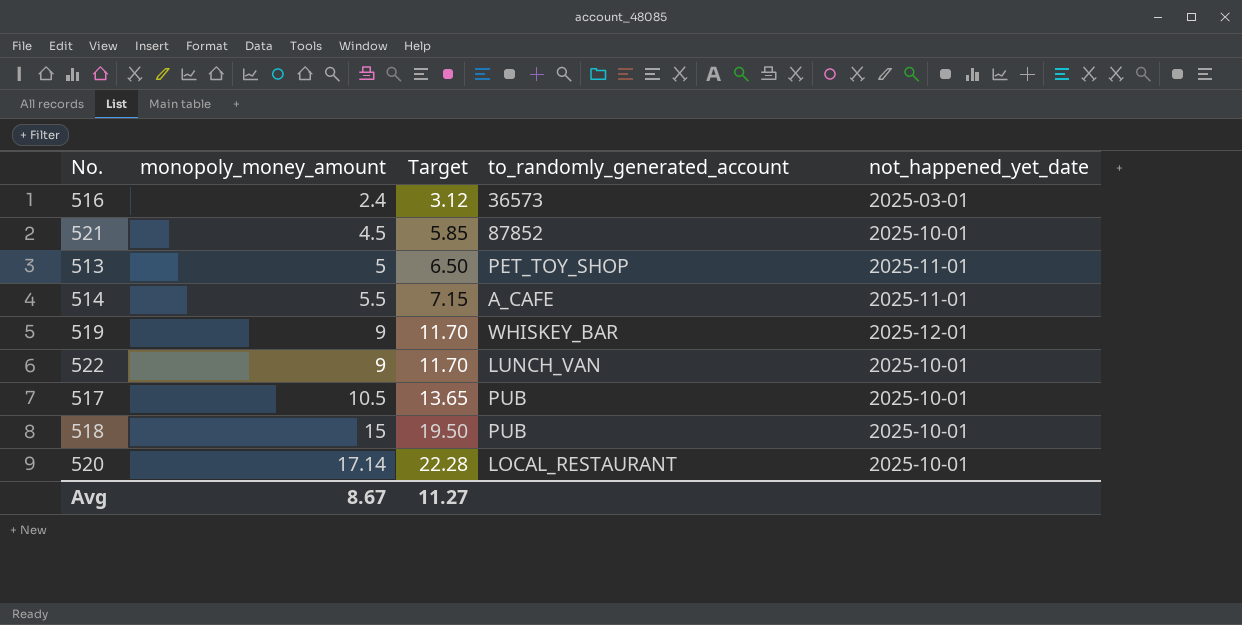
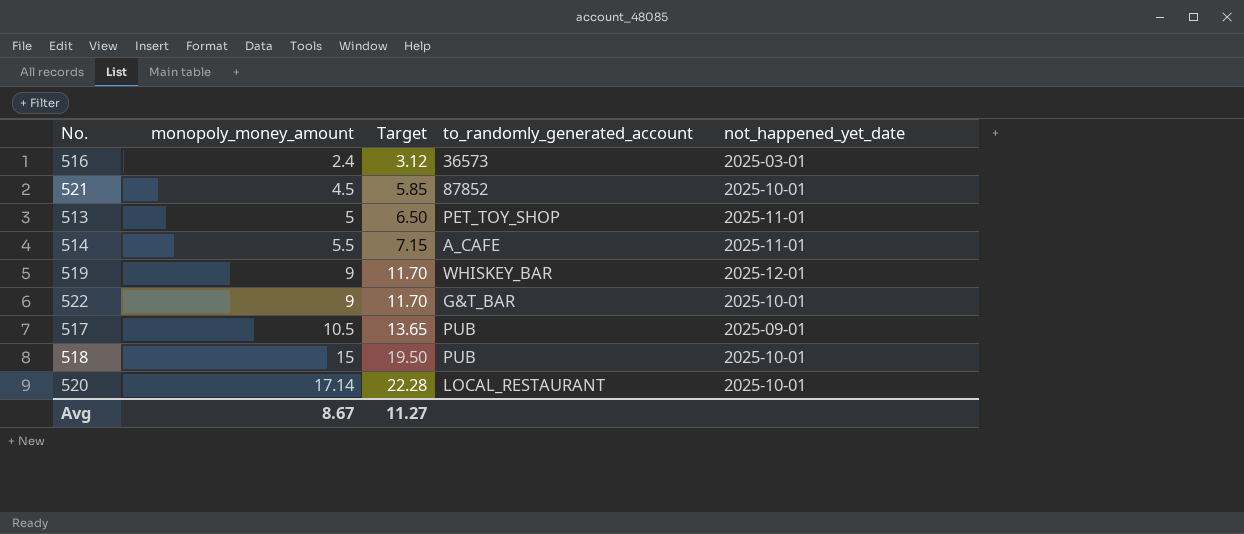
522 | to_randomly_generated_account: LUNCH_VAN -> G&T_BAR
517 | not_happened_yet_date: 2025-10-01 -> 2025-09-01

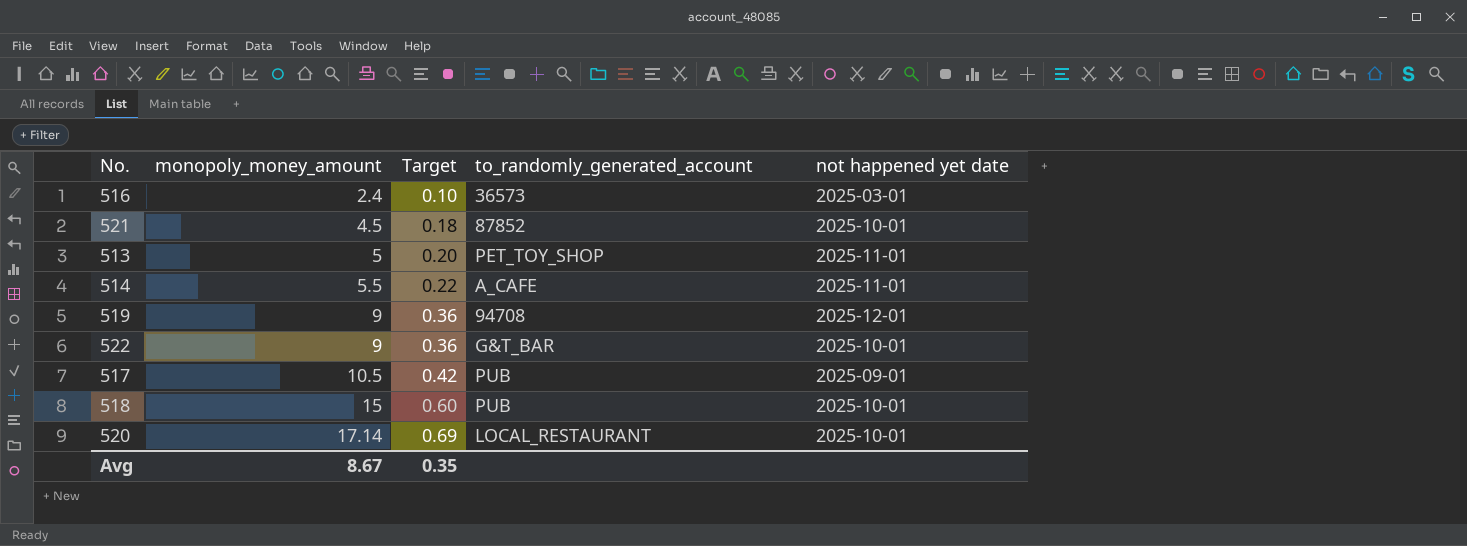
column Target | formula: [monopoly_money_amount] * 1.3 -> [monopoly_money_amount] * 0.04
column name: not_happened_yet_date -> not happened yet date
519 | to_randomly_generated_account: WHISKEY_BAR -> 94708
Avg | Target: 11.27 -> 0.35

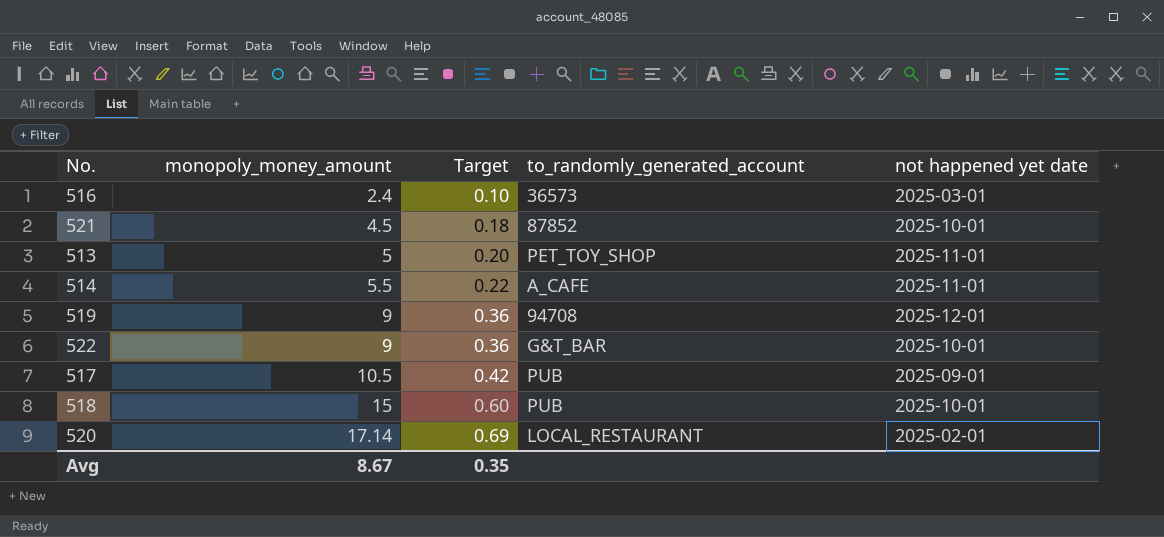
520 | not happened yet date: 2025-10-01 -> 2025-02-01

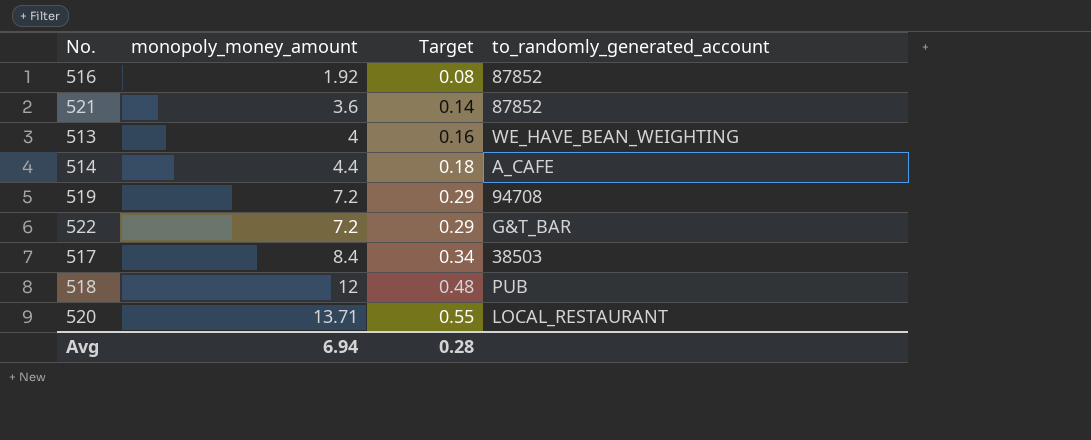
column not happened yet date | position: 5 -> none
516 | monopoly_money_amount: 2.4 -> 1.92
516 | Target: 0.10 -> 0.08
516 | to_randomly_generated_account: 36573 -> 87852
521 | monopoly_money_amount: 4.5 -> 3.6
521 | Target: 0.18 -> 0.14
513 | monopoly_money_amount: 5 -> 4
513 | Target: 0.20 -> 0.16
513 | to_randomly_generated_account: PET_TOY_SHOP -> WE_HAVE_BEAN_WEIGHTING
514 | monopoly_money_amount: 5.5 -> 4.4
514 | Target: 0.22 -> 0.18
519 | monopoly_money_amount: 9 -> 7.2
519 | Target: 0.36 -> 0.29
522 | monopoly_money_amount: 9 -> 7.2
522 | Target: 0.36 -> 0.29
517 | monopoly_money_amount: 10.5 -> 8.4
517 | Target: 0.42 -> 0.34
517 | to_randomly_generated_account: PUB -> 38503
518 | monopoly_money_amount: 15 -> 12
518 | Target: 0.60 -> 0.48
520 | monopoly_money_amount: 17.14 -> 13.71
520 | Target: 0.69 -> 0.55
Avg | monopoly_money_amount: 8.67 -> 6.94
Avg | Target: 0.35 -> 0.28

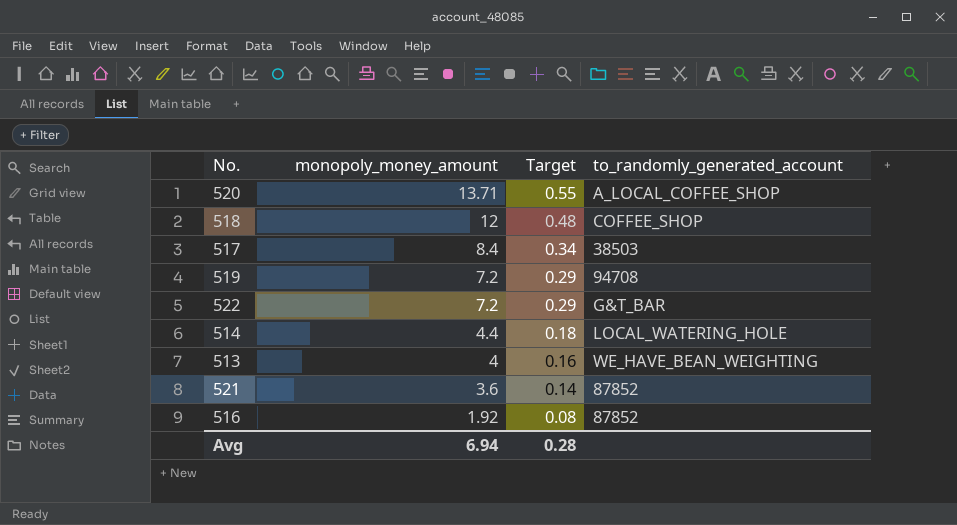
row order: monopoly_money_amount ascending -> monopoly_money_amount descending
520 | to_randomly_generated_account: LOCAL_RESTAURANT -> A_LOCAL_COFFEE_SHOP
518 | to_randomly_generated_account: PUB -> COFFEE_SHOP
514 | to_randomly_generated_account: A_CAFE -> LOCAL_WATERING_HOLE

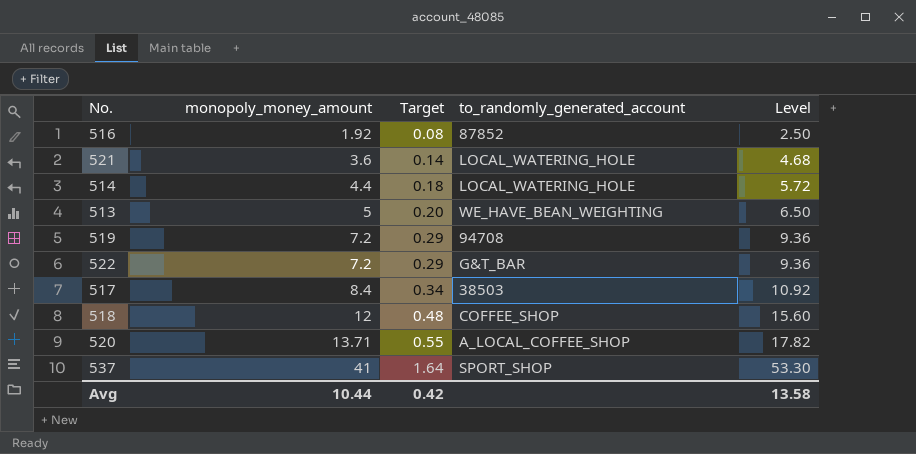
row order: monopoly_money_amount descending -> monopoly_money_amount ascending
column Level | formula: none -> [monopoly_money_amount] * 1.3
521 | to_randomly_generated_account: 87852 -> LOCAL_WATERING_HOLE
513 | monopoly_money_amount: 4 -> 5
513 | Target: 0.16 -> 0.20
row 537: none -> 41 | 1.64 | SPORT_SHOP | 53.30
Avg | monopoly_money_amount: 6.94 -> 10.44
Avg | Target: 0.28 -> 0.42

